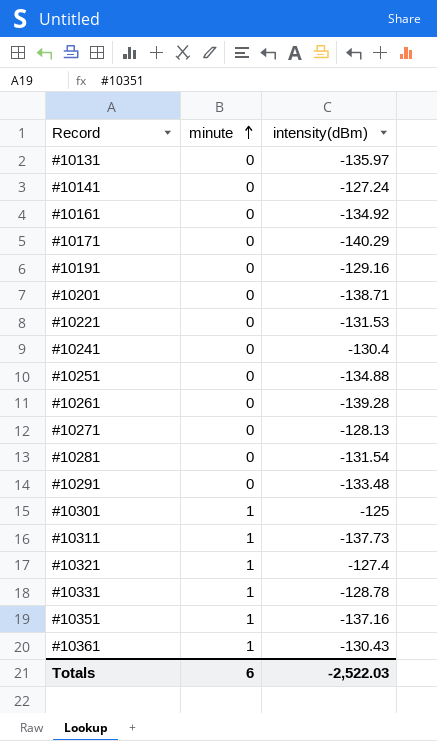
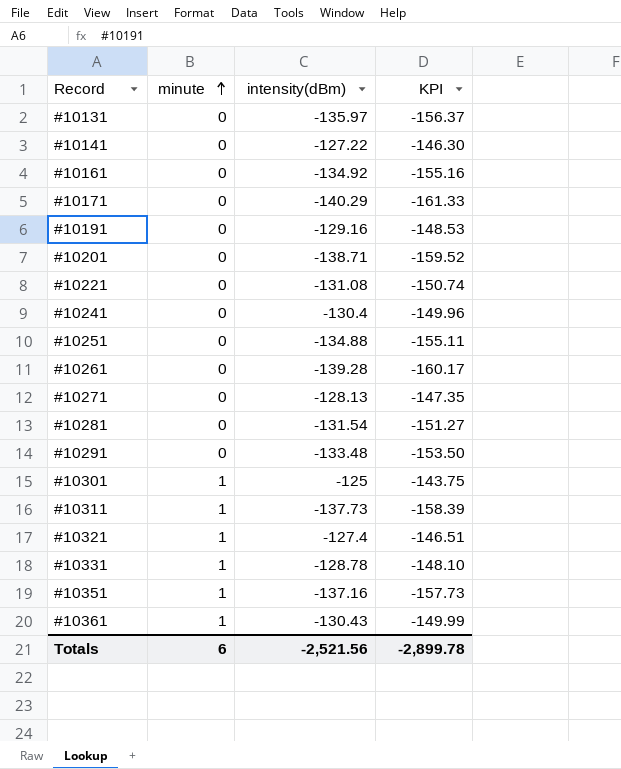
column KPI | formula: none -> [intensity(dBm)] * 1.15
#10141 | intensity(dBm): -127.24 -> -127.22
#10221 | intensity(dBm): -131.53 -> -131.08
Totals | intensity(dBm): -2,522.03 -> -2,521.56

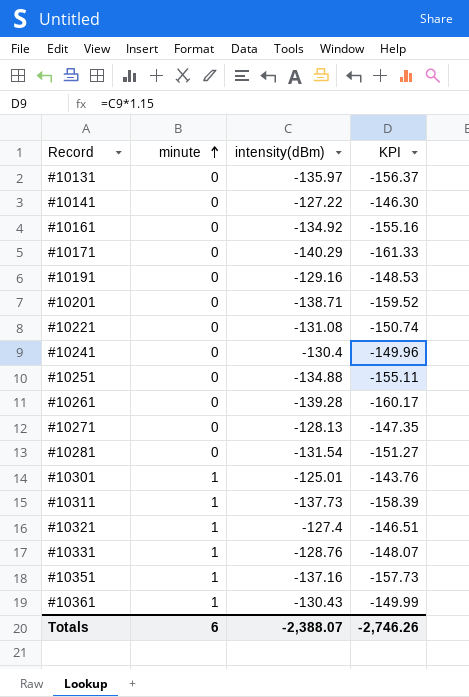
row #10291: 0 | -133.48 | -153.50 -> none
#10301 | intensity(dBm): -125 -> -125.01
#10301 | KPI: -143.75 -> -143.76
#10331 | intensity(dBm): -128.78 -> -128.76
#10331 | KPI: -148.10 -> -148.07
Totals | intensity(dBm): -2,521.56 -> -2,388.07
Totals | KPI: -2,899.78 -> -2,746.26

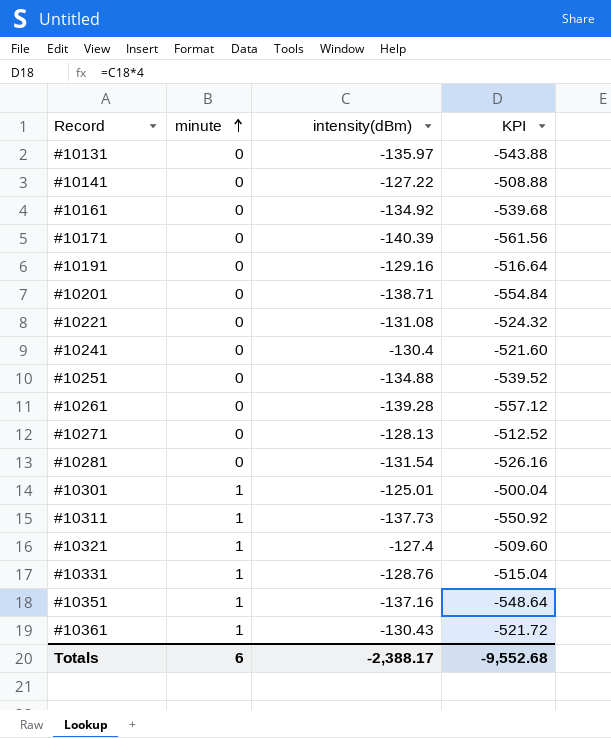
column KPI | formula: [intensity(dBm)] * 1.15 -> [intensity(dBm)] * 4
#10171 | intensity(dBm): -140.29 -> -140.39
Totals | intensity(dBm): -2,388.07 -> -2,388.17
Totals | KPI: -2,746.26 -> -9,552.68

